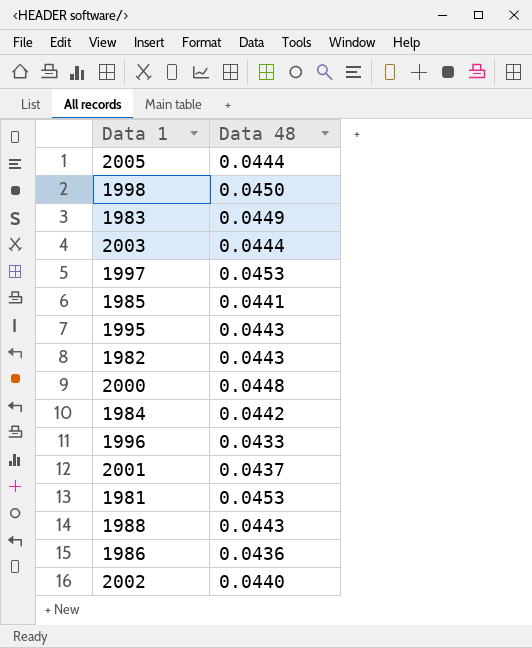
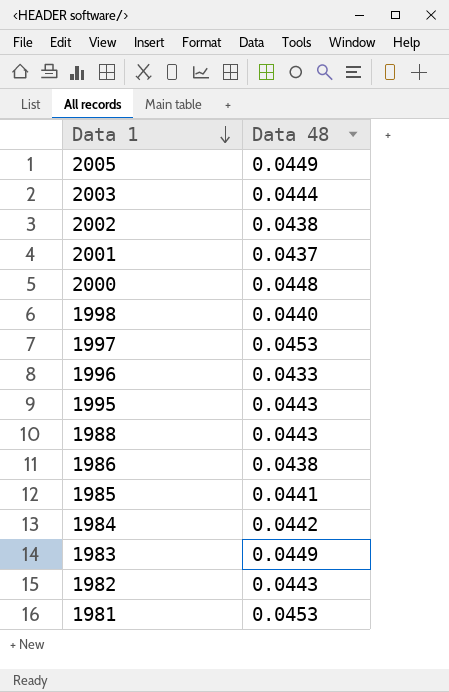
row order: none -> Data 1 descending
2005 | Data 48: 0.0444 -> 0.0449
2002 | Data 48: 0.0440 -> 0.0438
1998 | Data 48: 0.0450 -> 0.0440
1986 | Data 48: 0.0436 -> 0.0438

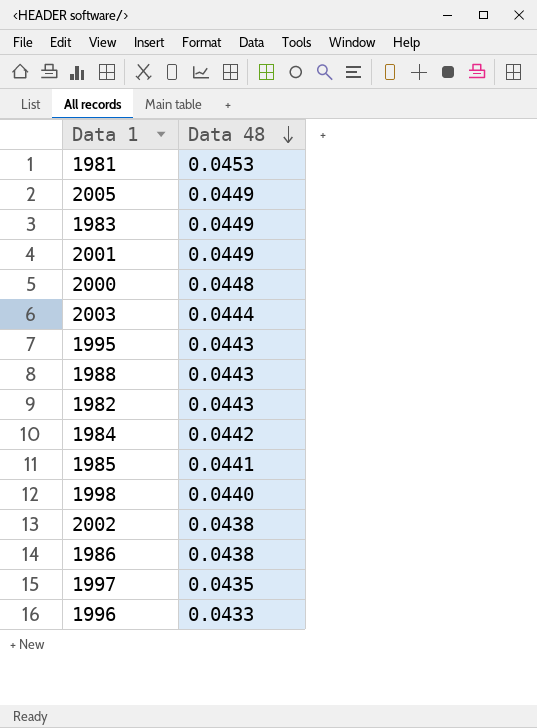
row order: Data 1 descending -> Data 48 descending
2001 | Data 48: 0.0437 -> 0.0449
1997 | Data 48: 0.0453 -> 0.0435

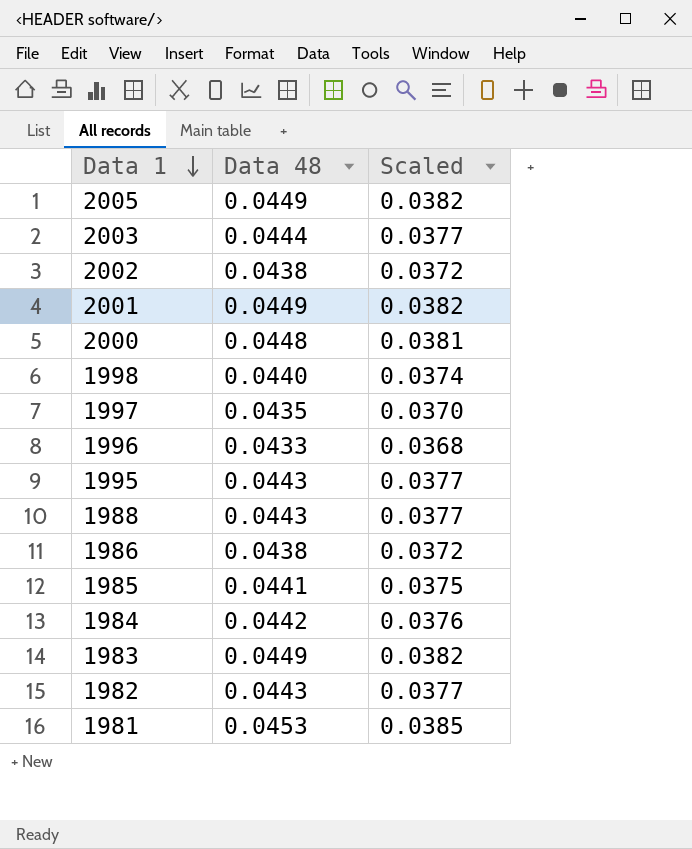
row order: Data 48 descending -> Data 1 descending
column Scaled | formula: none -> [Data 48] * 0.85

